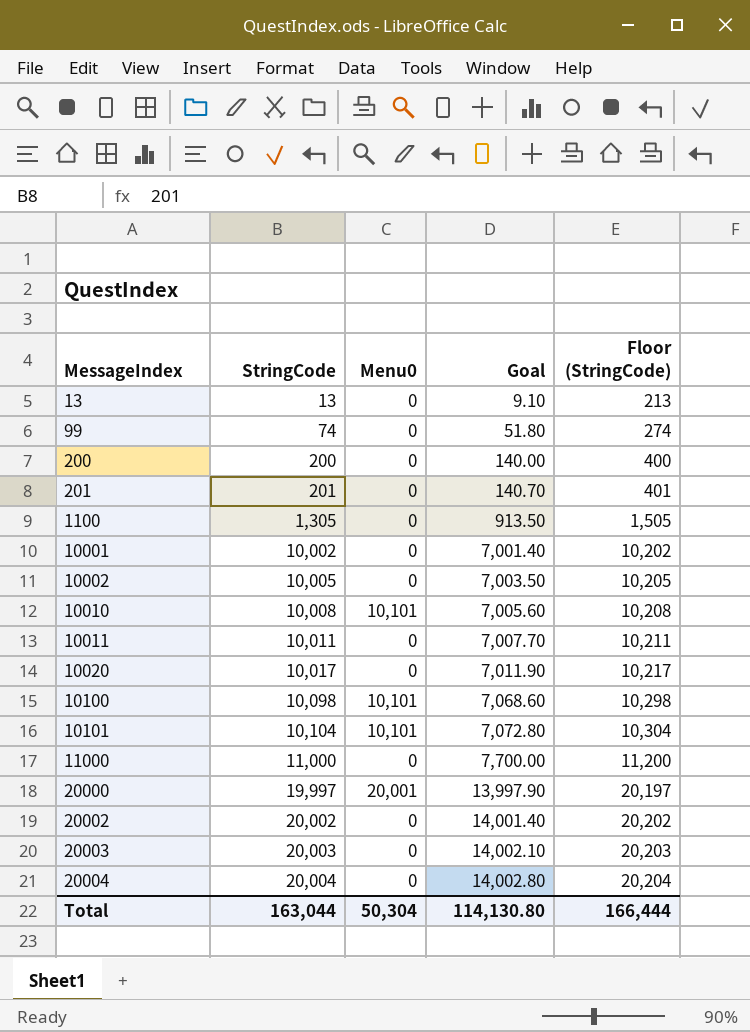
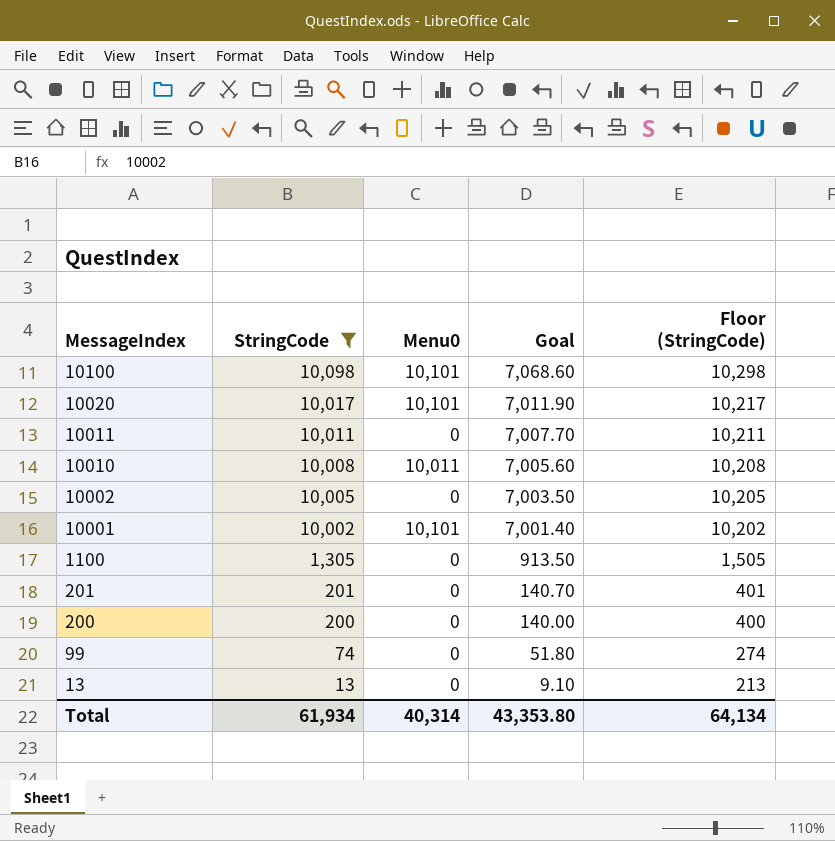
filter: none -> StringCode <= 10,098
row order: MessageIndex ascending -> MessageIndex descending
10020 | Menu0: 0 -> 10,101
10010 | Menu0: 10,101 -> 10,011
10001 | Menu0: 0 -> 10,101
Total | StringCode: 163,044 -> 61,934
Total | Menu0: 50,304 -> 40,314
Total | Goal: 114,130.80 -> 43,353.80
Total | Floor (StringCode): 166,444 -> 64,134

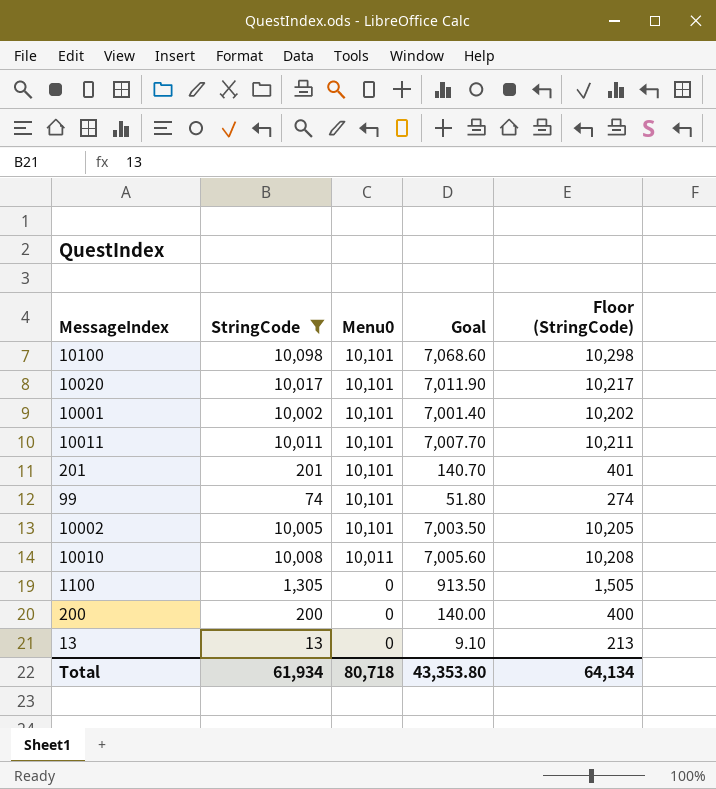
row order: MessageIndex descending -> Menu0 descending
10011 | Menu0: 0 -> 10,101
201 | Menu0: 0 -> 10,101
99 | Menu0: 0 -> 10,101
10002 | Menu0: 0 -> 10,101
Total | Menu0: 40,314 -> 80,718

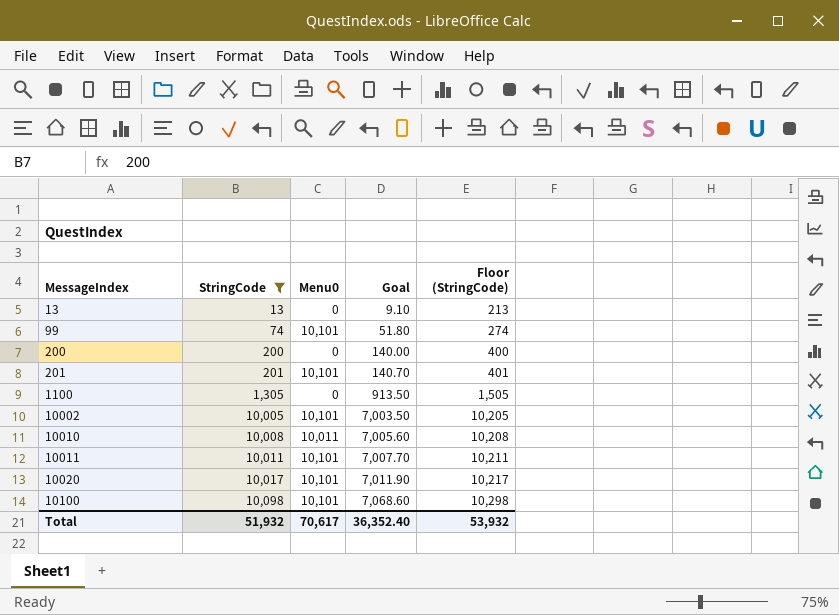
row order: Menu0 descending -> MessageIndex ascending
row 10001: 10,002 | 10,101 | 7,001.40 | 10,202 -> none
Total | StringCode: 61,934 -> 51,932
Total | Menu0: 80,718 -> 70,617
Total | Goal: 43,353.80 -> 36,352.40
Total | Floor (StringCode): 64,134 -> 53,932

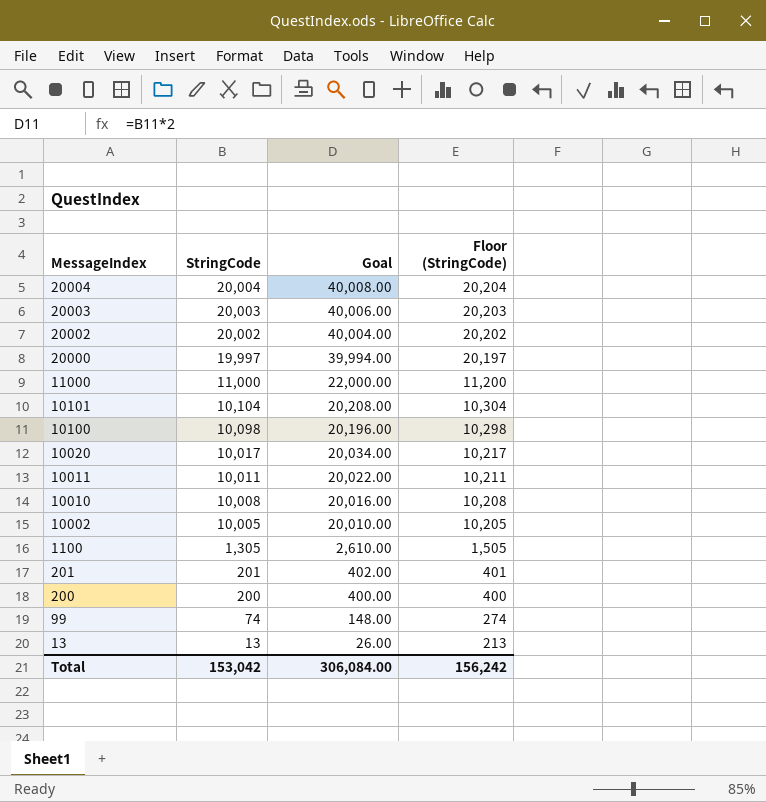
filter: StringCode <= 10,098 -> none
row order: MessageIndex ascending -> MessageIndex descending
column Menu0 | position: 3 -> none
column Goal | formula: [StringCode] * 0.7 -> [StringCode] * 2
Total | StringCode: 51,932 -> 153,042
Total | Goal: 36,352.40 -> 306,084.00
Total | Floor (StringCode): 53,932 -> 156,242

